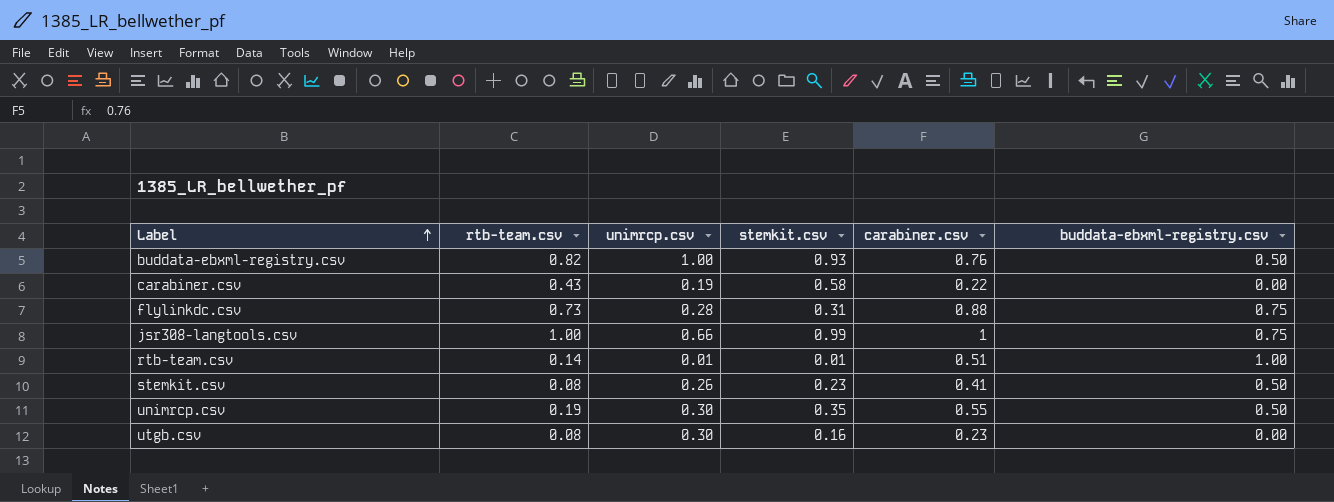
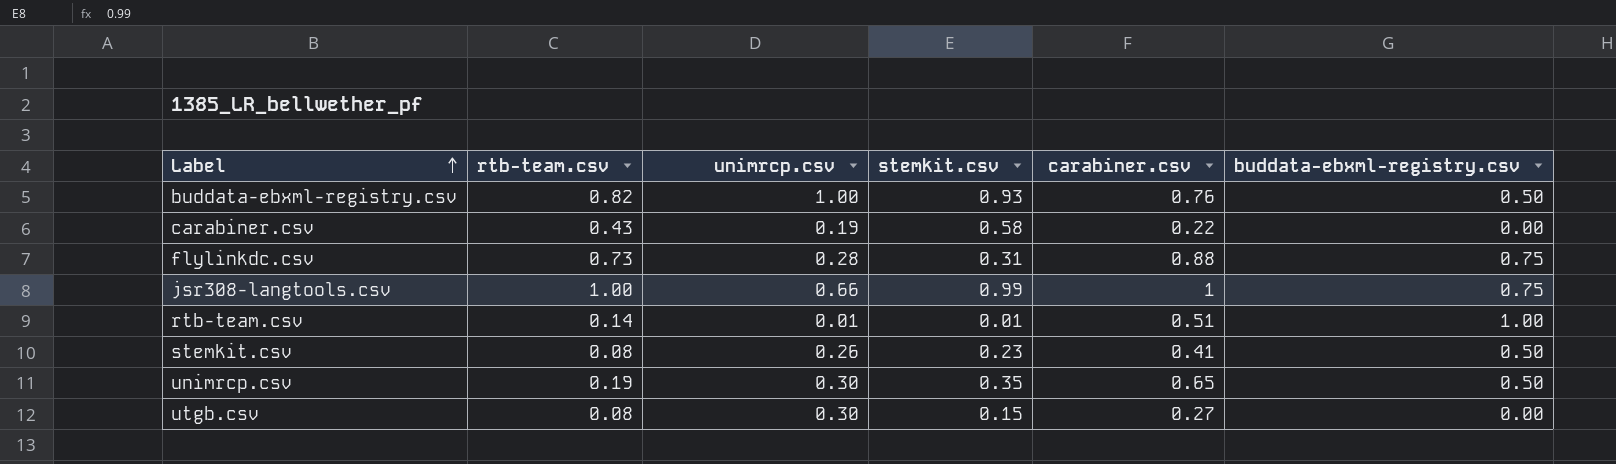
unimrcp.csv | carabiner.csv: 0.55 -> 0.65
utgb.csv | stemkit.csv: 0.16 -> 0.15
utgb.csv | carabiner.csv: 0.23 -> 0.27

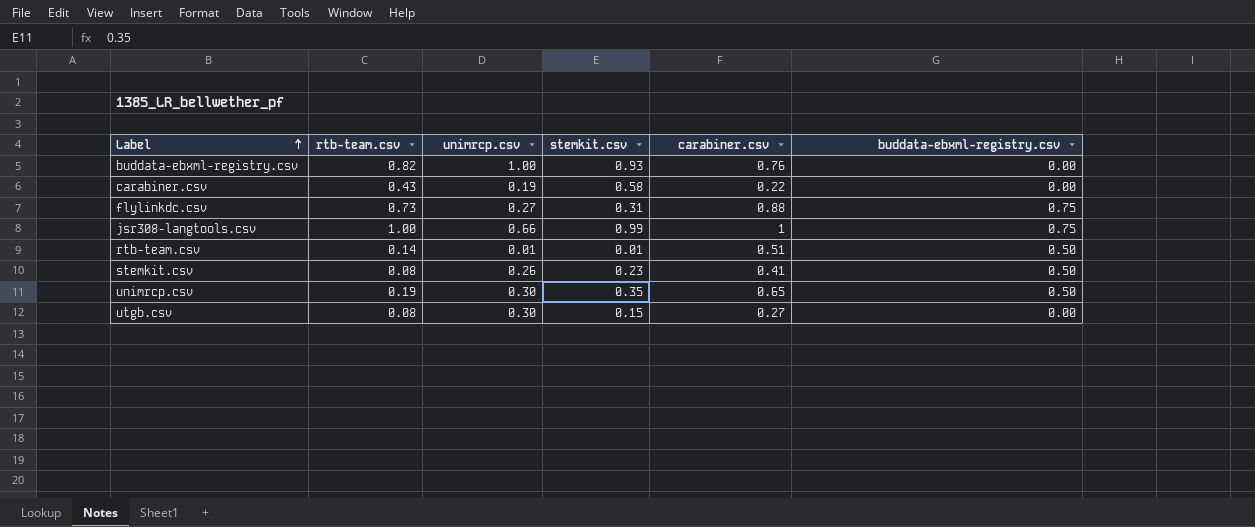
buddata-ebxml-registry.csv | buddata-ebxml-registry.csv: 0.50 -> 0.00
flylinkdc.csv | unimrcp.csv: 0.28 -> 0.27
rtb-team.csv | buddata-ebxml-registry.csv: 1.00 -> 0.50

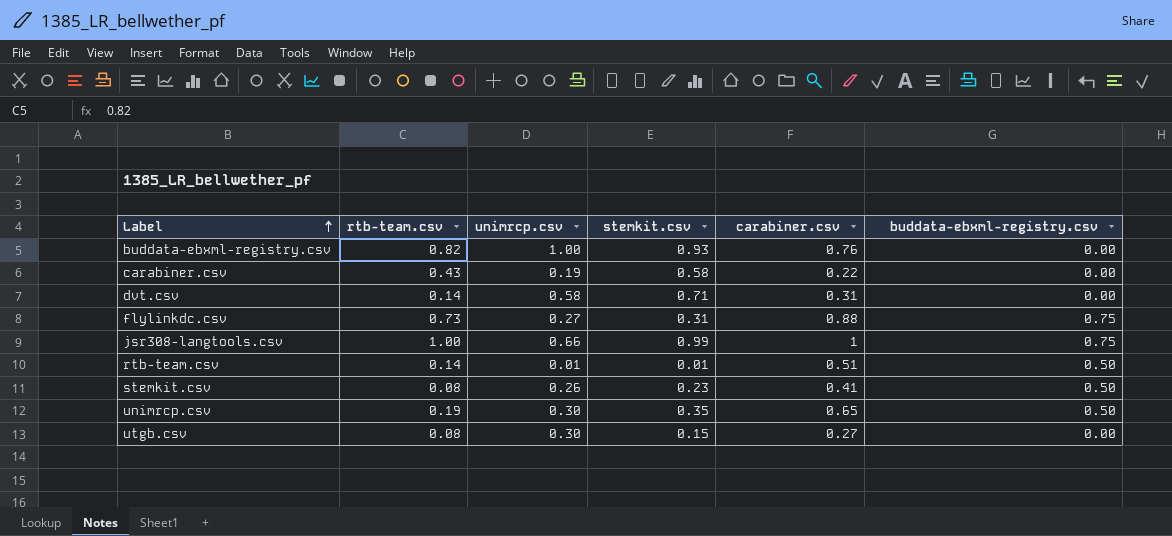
row dvt.csv: none -> 0.14 | 0.58 | 0.71 | 0.31 | 0.00

